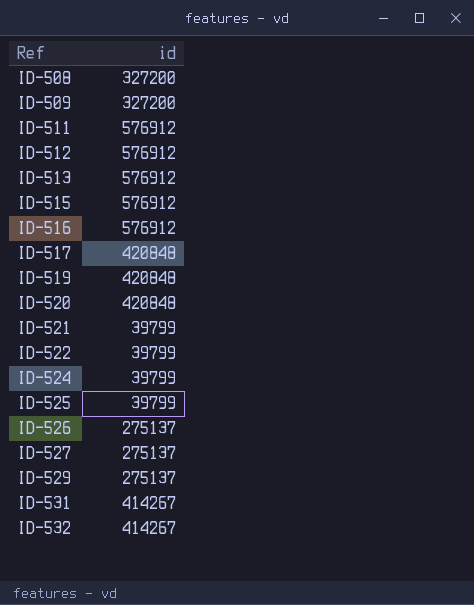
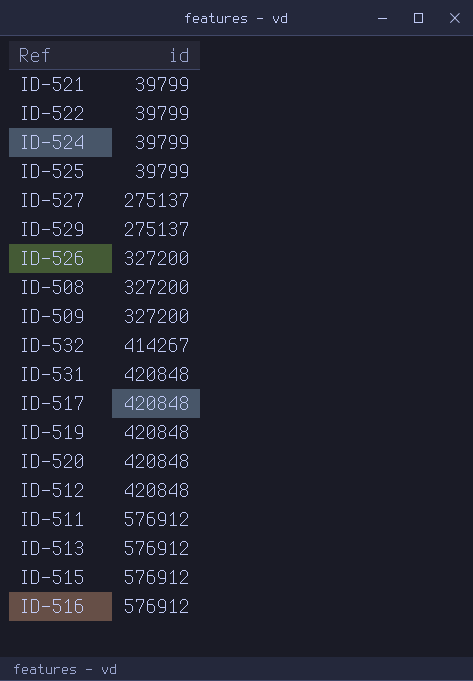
row order: Ref ascending -> id ascending
ID-526 | id: 275137 -> 327200
ID-531 | id: 414267 -> 420848
ID-512 | id: 576912 -> 420848

